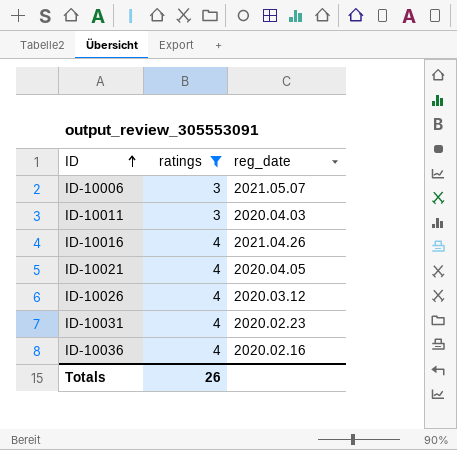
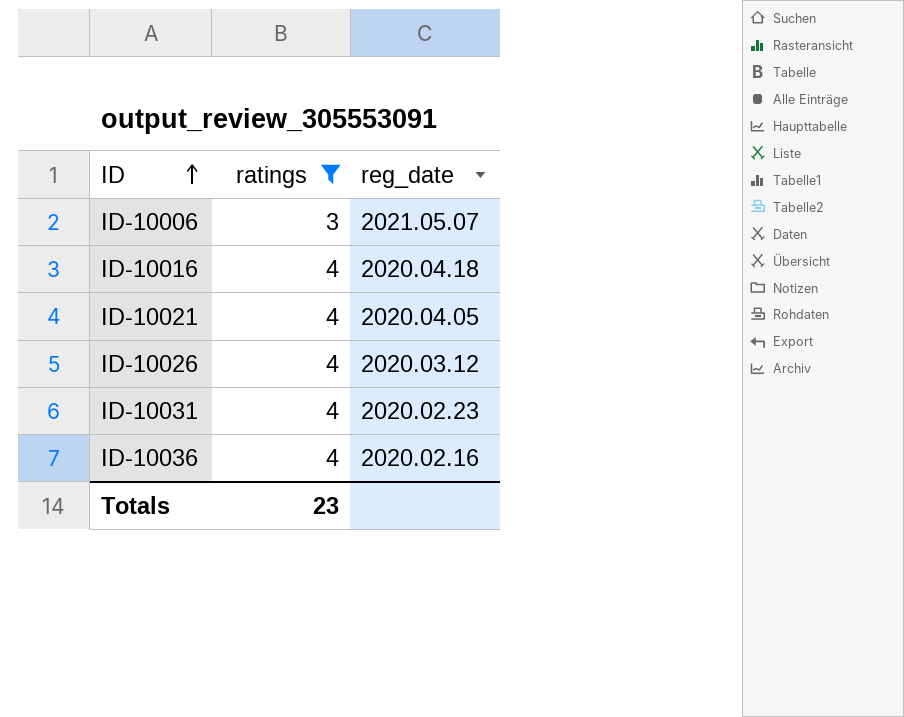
row ID-10011: 3 | 2020.04.03 -> none
ID-10016 | reg_date: 2021.04.26 -> 2020.04.18
Totals | ratings: 26 -> 23

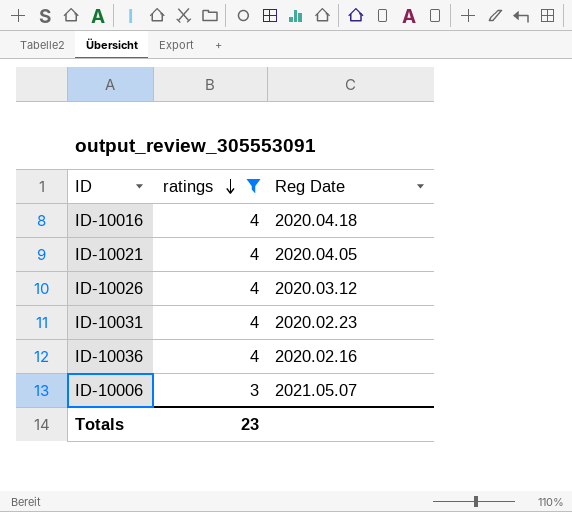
row order: ID ascending -> ratings descending
column name: reg_date -> Reg Date

